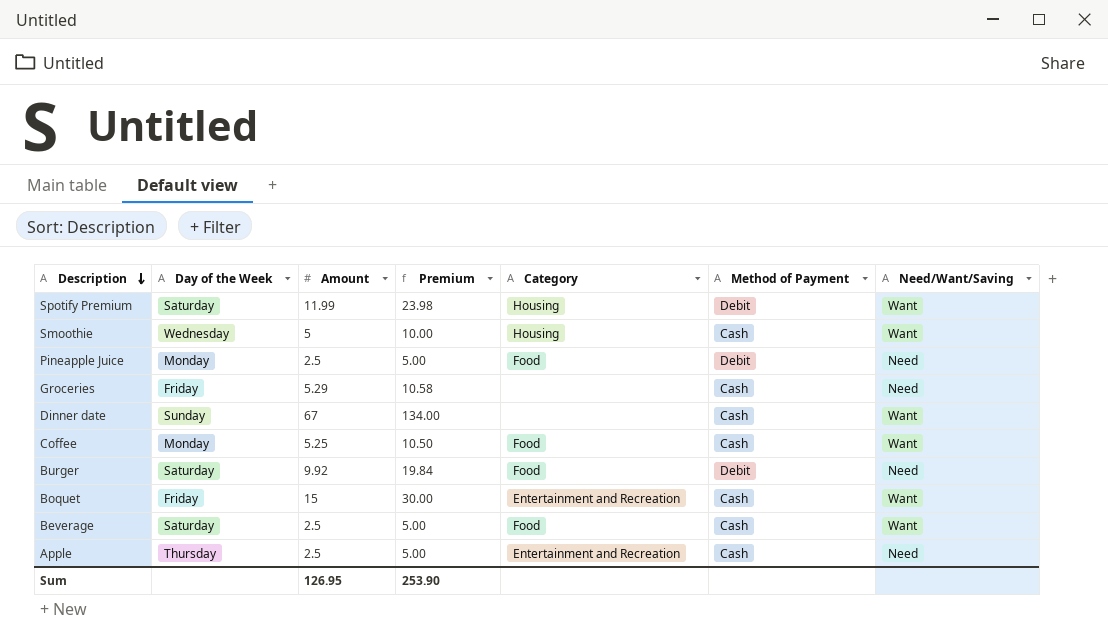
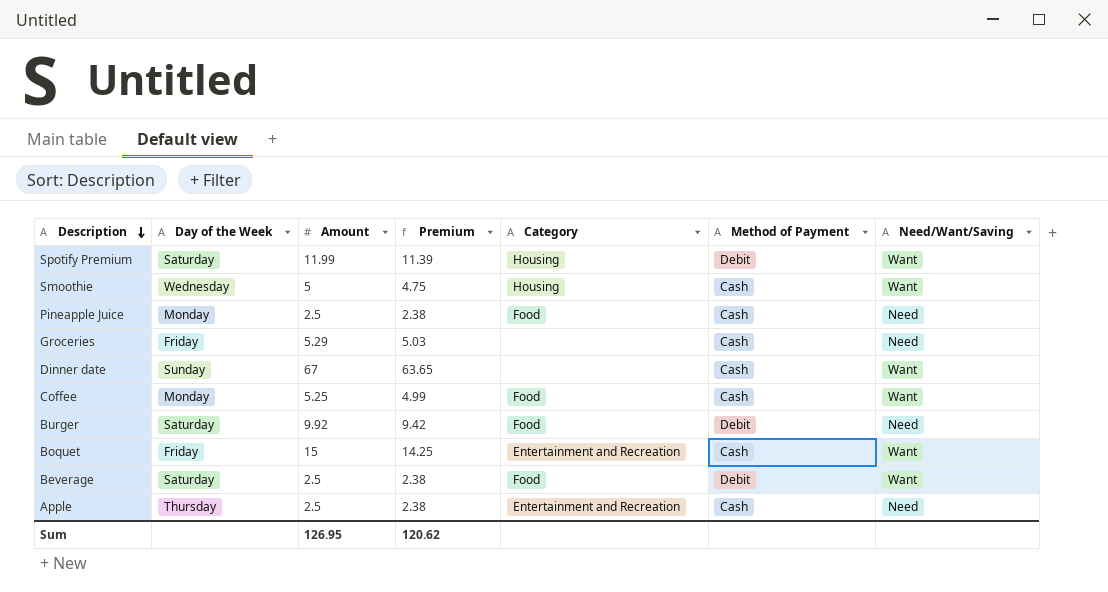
column Premium | formula: [Amount] * 2 -> [Amount] * 0.95
Pineapple Juice | Method of Payment: Debit -> Cash
Beverage | Method of Payment: Cash -> Debit
Sum | Premium: 253.90 -> 120.62

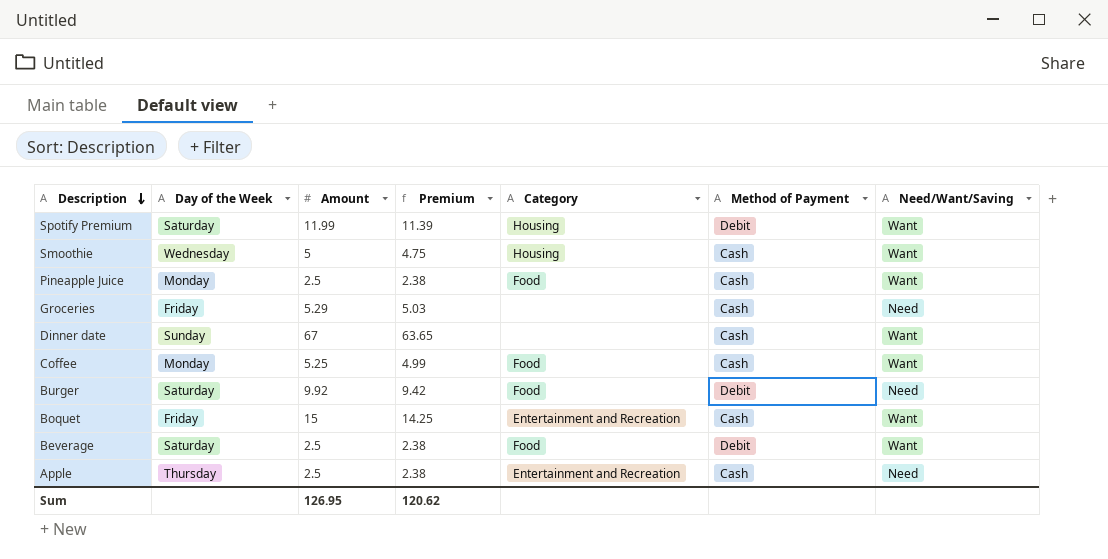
Pineapple Juice | Need/Want/Saving: Need -> Want

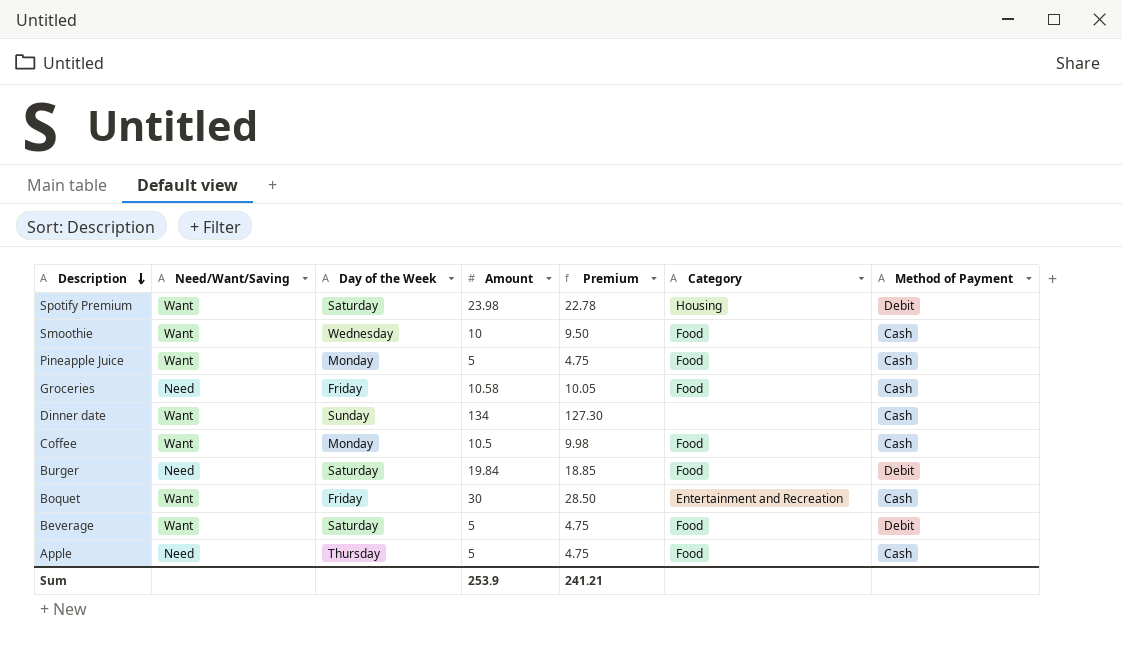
column Need/Want/Saving | position: 7 -> 2
Spotify Premium | Amount: 11.99 -> 23.98
Spotify Premium | Premium: 11.39 -> 22.78
Smoothie | Amount: 5 -> 10
Smoothie | Premium: 4.75 -> 9.50
Smoothie | Category: Housing -> Food
Pineapple Juice | Amount: 2.5 -> 5
Pineapple Juice | Premium: 2.38 -> 4.75
Groceries | Amount: 5.29 -> 10.58
Groceries | Premium: 5.03 -> 10.05
Groceries | Category: none -> Food
Dinner date | Amount: 67 -> 134
Dinner date | Premium: 63.65 -> 127.30
Coffee | Amount: 5.25 -> 10.5
Coffee | Premium: 4.99 -> 9.98
Burger | Amount: 9.92 -> 19.84
Burger | Premium: 9.42 -> 18.85
Boquet | Amount: 15 -> 30
Boquet | Premium: 14.25 -> 28.50
Beverage | Amount: 2.5 -> 5
Beverage | Premium: 2.38 -> 4.75
Apple | Amount: 2.5 -> 5
Apple | Premium: 2.38 -> 4.75
Apple | Category: Entertainment and Recreation -> Food
Sum | Amount: 126.95 -> 253.9
Sum | Premium: 120.62 -> 241.21

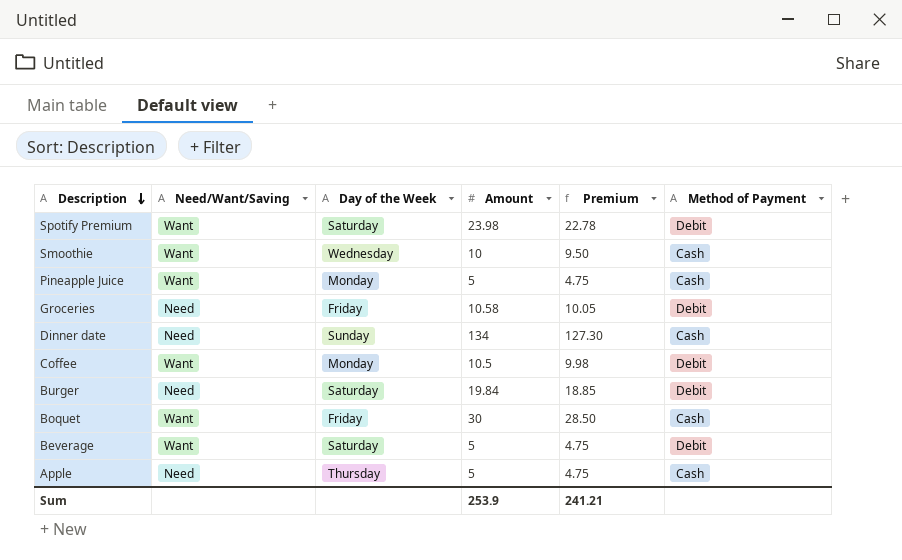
column Category | position: 6 -> none
Groceries | Method of Payment: Cash -> Debit
Dinner date | Need/Want/Saving: Want -> Need
Coffee | Method of Payment: Cash -> Debit

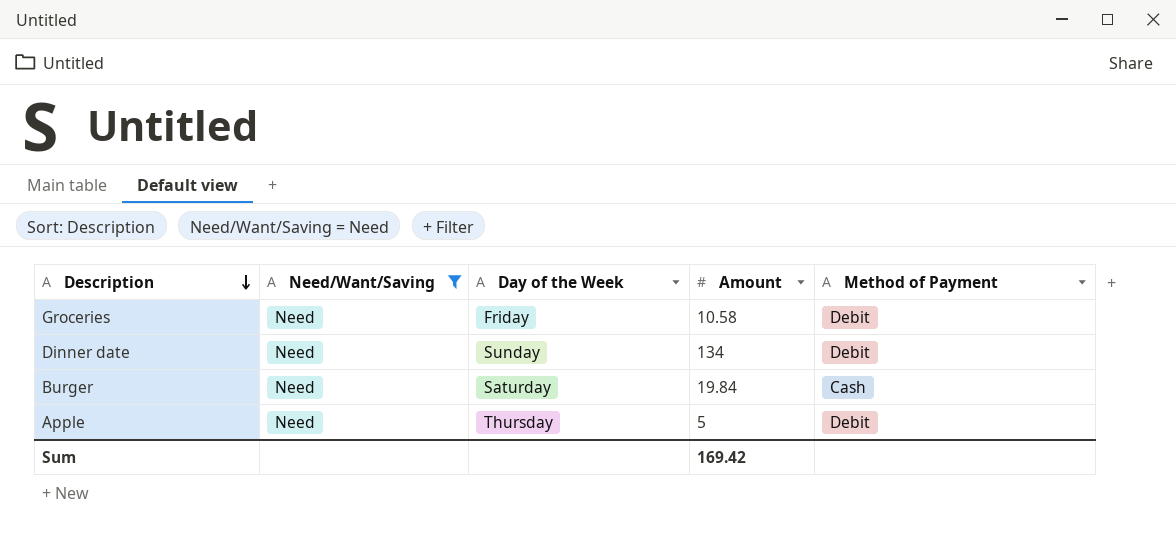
filter: none -> Need/Want/Saving = Need
column Premium | formula: [Amount] * 0.95 -> none
Dinner date | Method of Payment: Cash -> Debit
Burger | Method of Payment: Debit -> Cash
Apple | Method of Payment: Cash -> Debit
Sum | Amount: 253.9 -> 169.42

